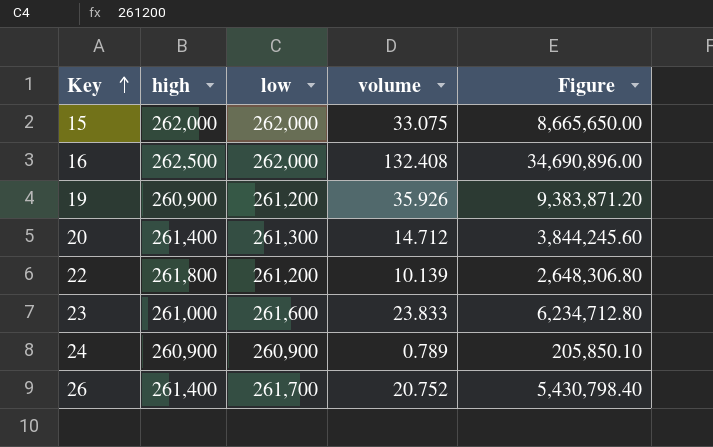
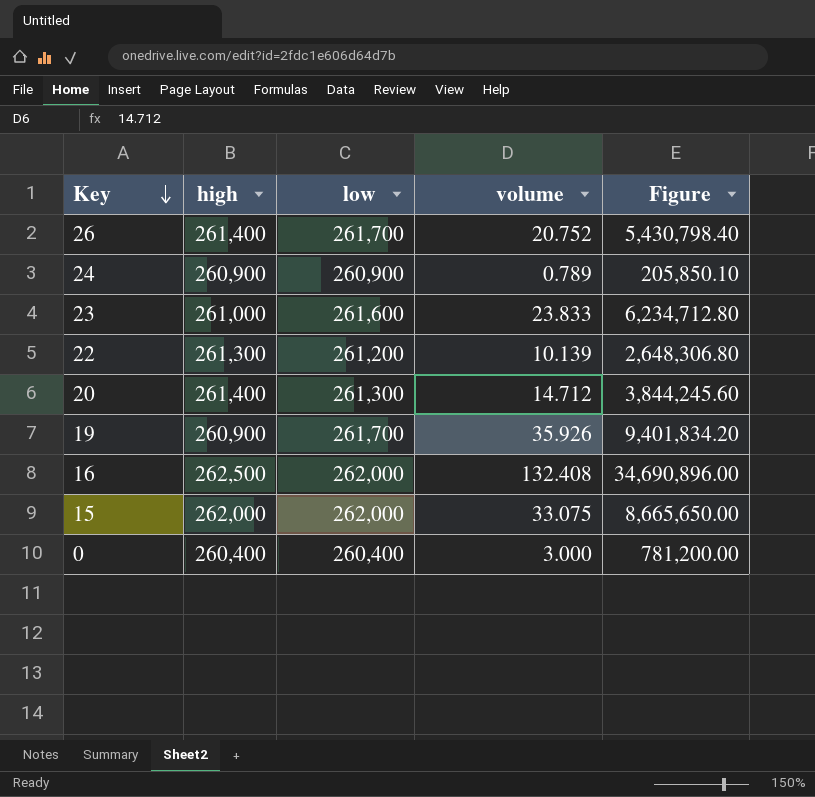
row order: Key ascending -> Key descending
22 | high: 261,800 -> 261,300
19 | low: 261,200 -> 261,700
19 | Figure: 9,383,871.20 -> 9,401,834.20
row 0: none -> 260,400 | 260,400 | 3.000 | 781,200.00

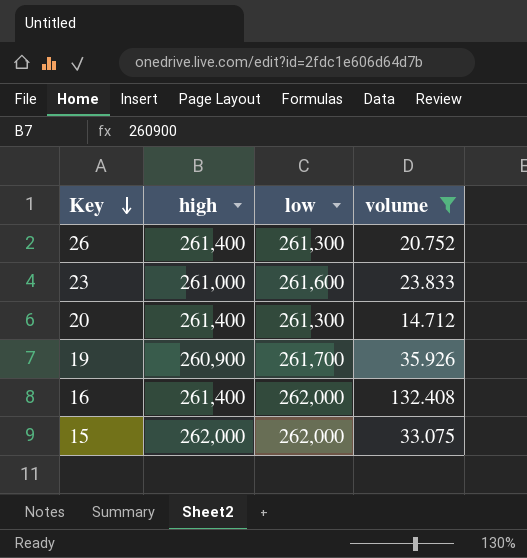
filter: none -> volume >= 14.712
column Figure | formula: [low] * [volume] -> none
26 | low: 261,700 -> 261,300
16 | high: 262,500 -> 261,400

